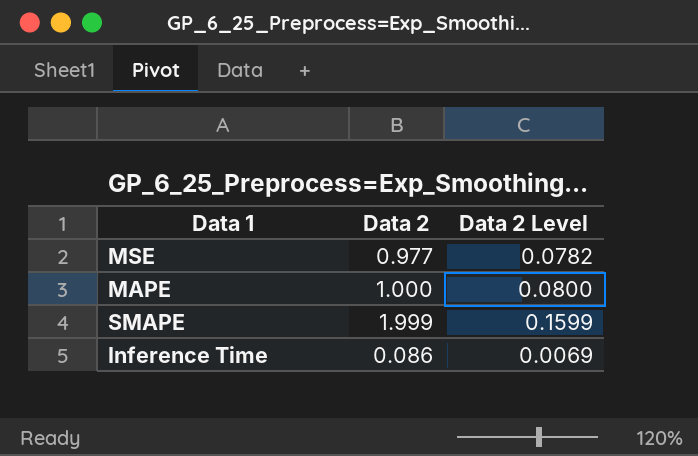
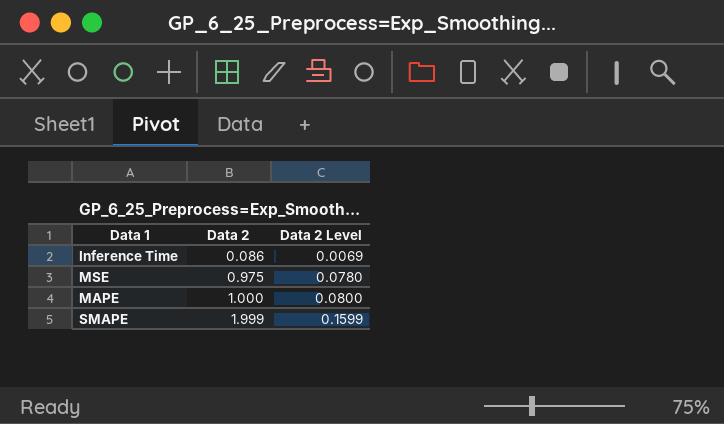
row order: none -> Data 2 ascending
MSE | Data 2: 0.977 -> 0.975
MSE | Data 2 Level: 0.0782 -> 0.0780

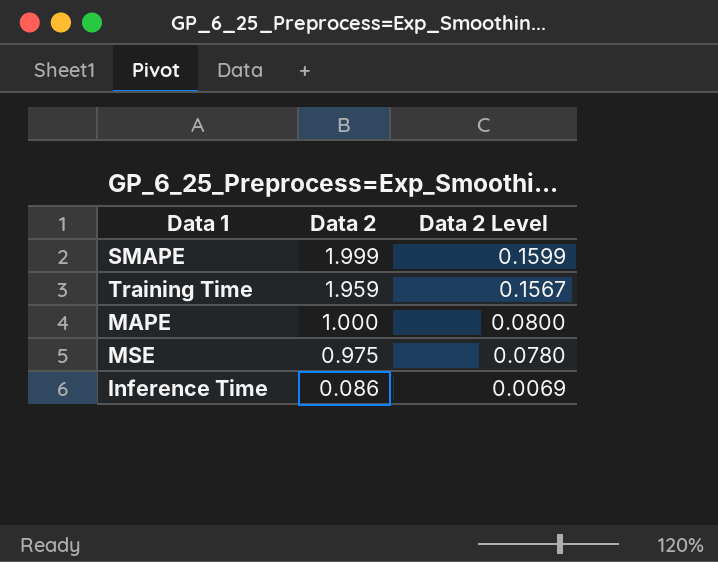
row order: Data 2 ascending -> Data 2 descending
row Training Time: none -> 1.959 | 0.1567

